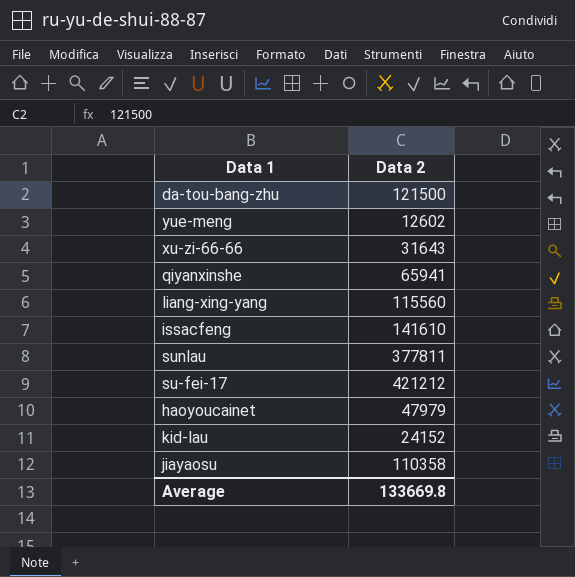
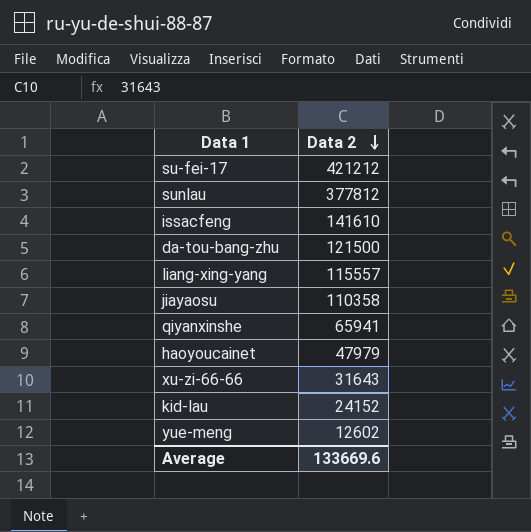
row order: none -> Data 2 descending
sunlau | Data 2: 377811 -> 377812
liang-xing-yang | Data 2: 115560 -> 115557
Average | Data 2: 133669.8 -> 133669.6

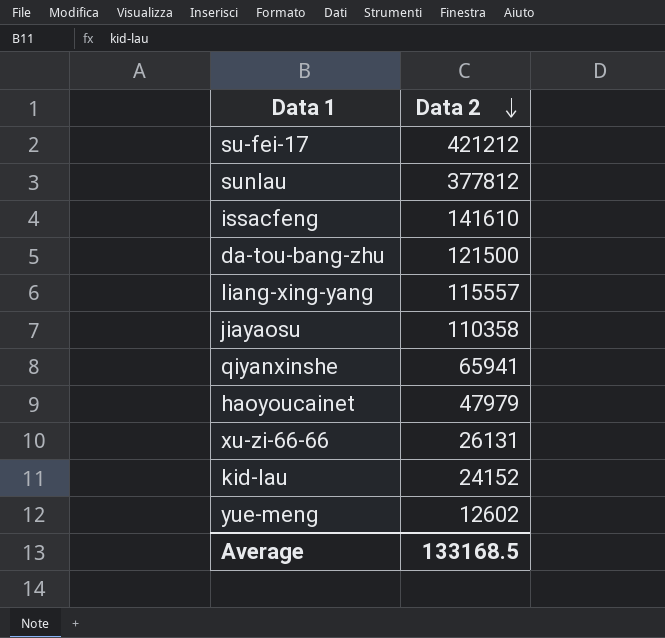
xu-zi-66-66 | Data 2: 31643 -> 26131
Average | Data 2: 133669.6 -> 133168.5

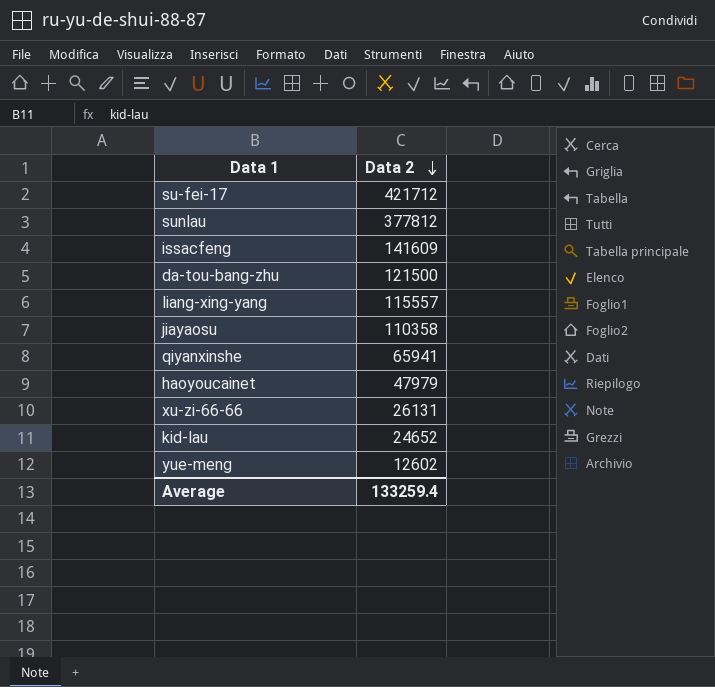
su-fei-17 | Data 2: 421212 -> 421712
issacfeng | Data 2: 141610 -> 141609
kid-lau | Data 2: 24152 -> 24652
Average | Data 2: 133168.5 -> 133259.4

